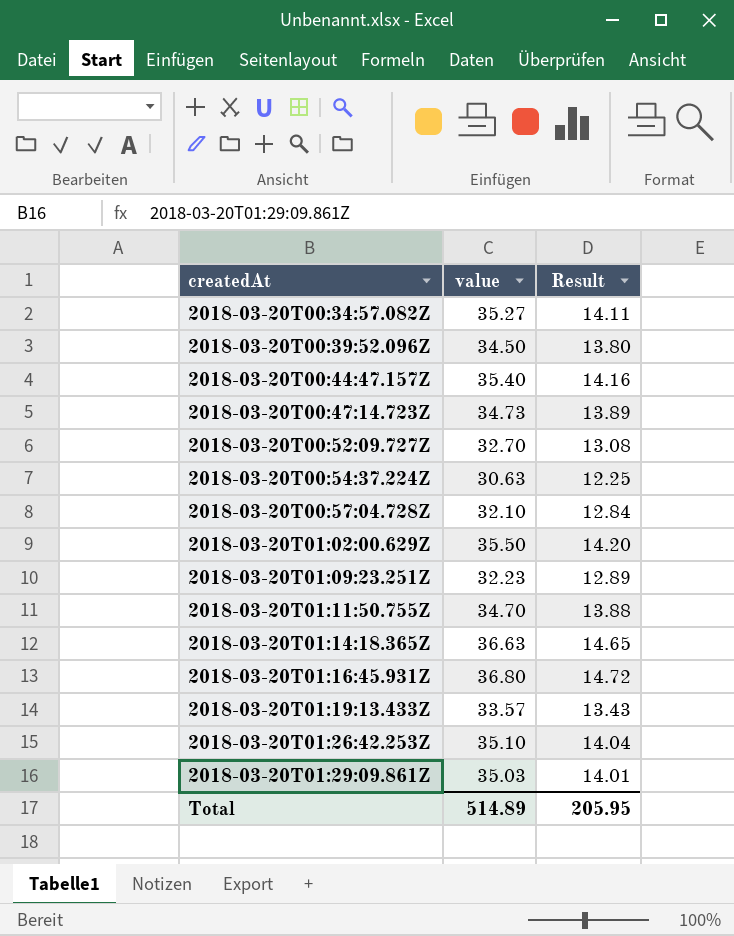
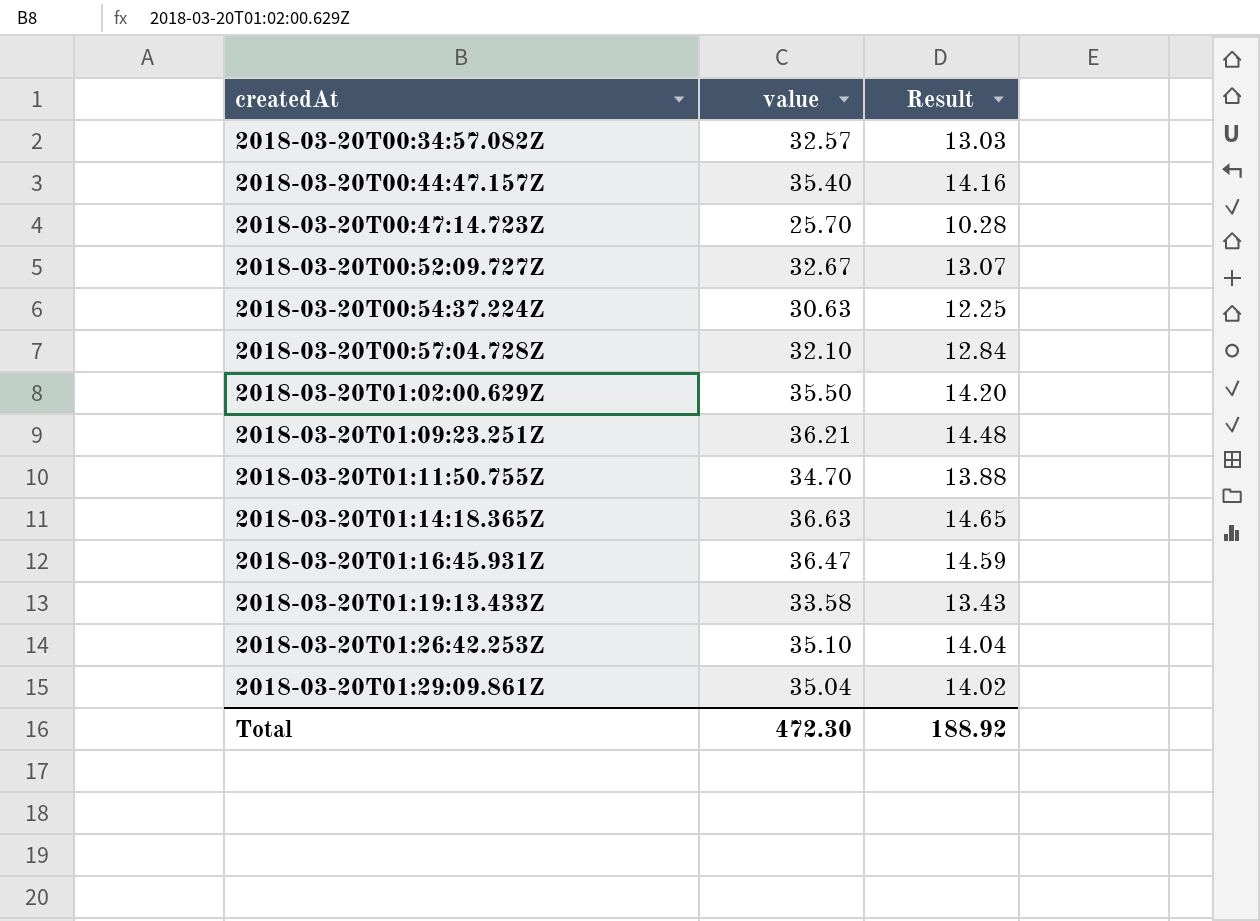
row 2018-03-20T00:39:52.096Z: 34.50 | 13.80 -> none
2018-03-20T00:34:57.082Z | value: 35.27 -> 32.57
2018-03-20T00:34:57.082Z | Result: 14.11 -> 13.03
2018-03-20T00:47:14.723Z | value: 34.73 -> 25.70
2018-03-20T00:47:14.723Z | Result: 13.89 -> 10.28
2018-03-20T00:52:09.727Z | value: 32.70 -> 32.67
2018-03-20T00:52:09.727Z | Result: 13.08 -> 13.07
2018-03-20T01:09:23.251Z | value: 32.23 -> 36.21
2018-03-20T01:09:23.251Z | Result: 12.89 -> 14.48
2018-03-20T01:16:45.931Z | value: 36.80 -> 36.47
2018-03-20T01:16:45.931Z | Result: 14.72 -> 14.59
2018-03-20T01:19:13.433Z | value: 33.57 -> 33.58
2018-03-20T01:29:09.861Z | value: 35.03 -> 35.04
2018-03-20T01:29:09.861Z | Result: 14.01 -> 14.02
Total | value: 514.89 -> 472.30
Total | Result: 205.95 -> 188.92

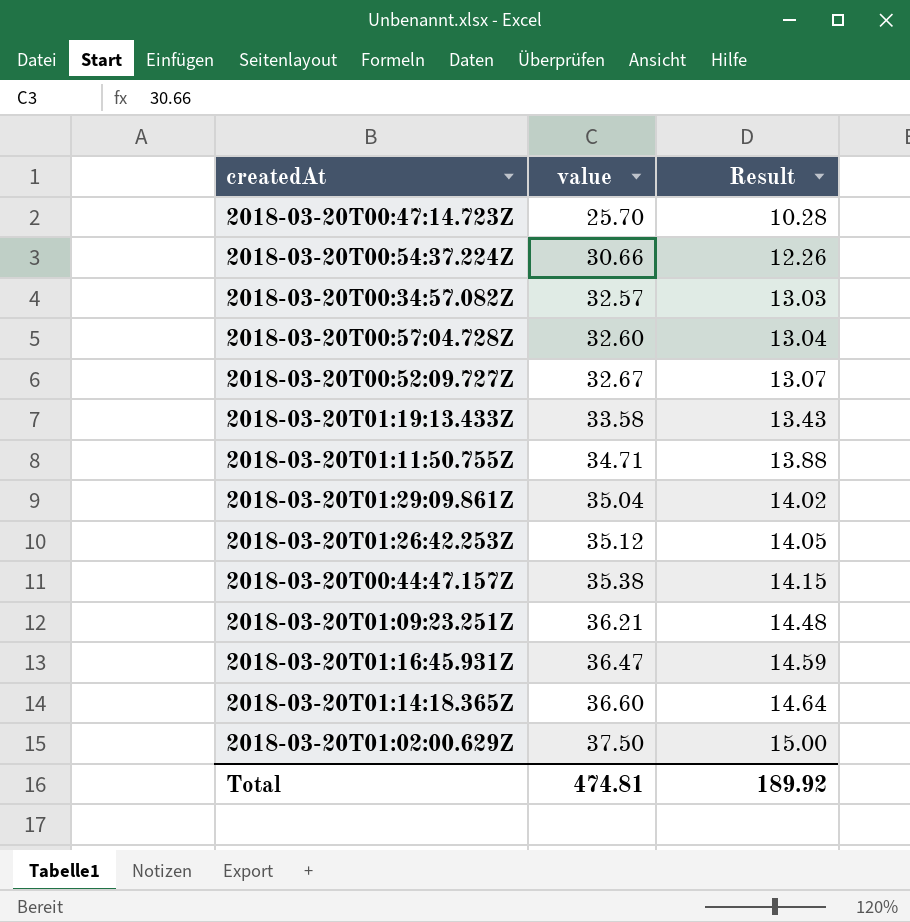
row order: createdAt ascending -> value ascending
2018-03-20T00:54:37.224Z | value: 30.63 -> 30.66
2018-03-20T00:54:37.224Z | Result: 12.25 -> 12.26
2018-03-20T00:57:04.728Z | value: 32.10 -> 32.60
2018-03-20T00:57:04.728Z | Result: 12.84 -> 13.04
2018-03-20T01:11:50.755Z | value: 34.70 -> 34.71
2018-03-20T01:26:42.253Z | value: 35.10 -> 35.12
2018-03-20T01:26:42.253Z | Result: 14.04 -> 14.05
2018-03-20T00:44:47.157Z | value: 35.40 -> 35.38
2018-03-20T00:44:47.157Z | Result: 14.16 -> 14.15
2018-03-20T01:14:18.365Z | value: 36.63 -> 36.60
2018-03-20T01:14:18.365Z | Result: 14.65 -> 14.64
2018-03-20T01:02:00.629Z | value: 35.50 -> 37.50
2018-03-20T01:02:00.629Z | Result: 14.20 -> 15.00
Total | value: 472.30 -> 474.81
Total | Result: 188.92 -> 189.92

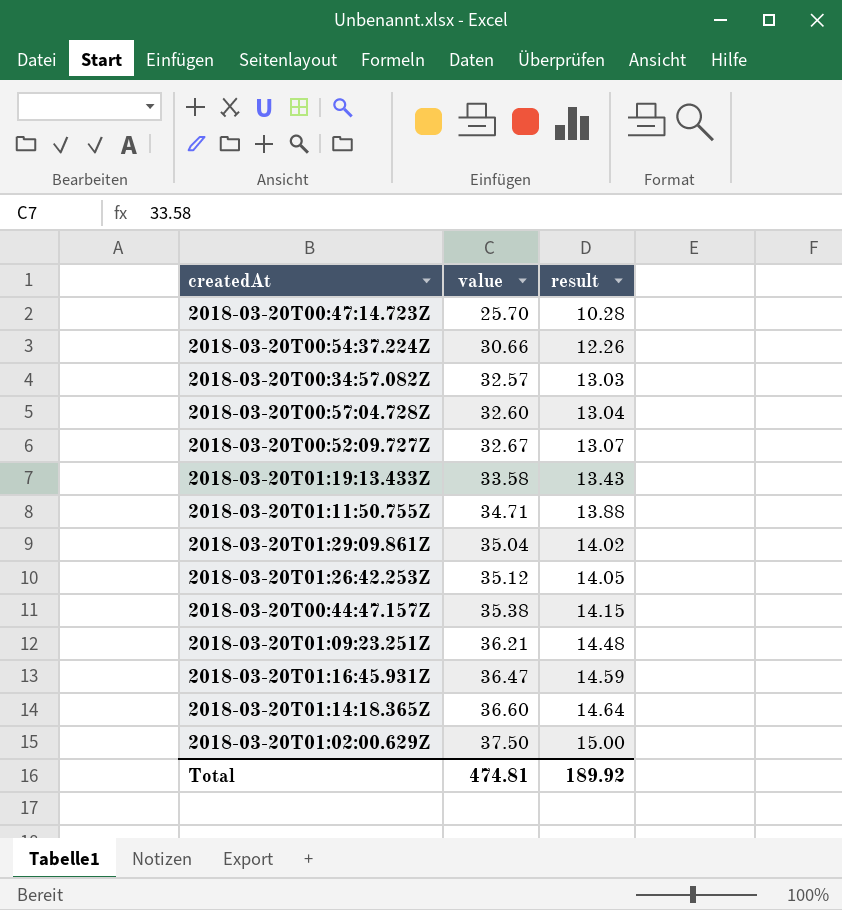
column name: Result -> result

